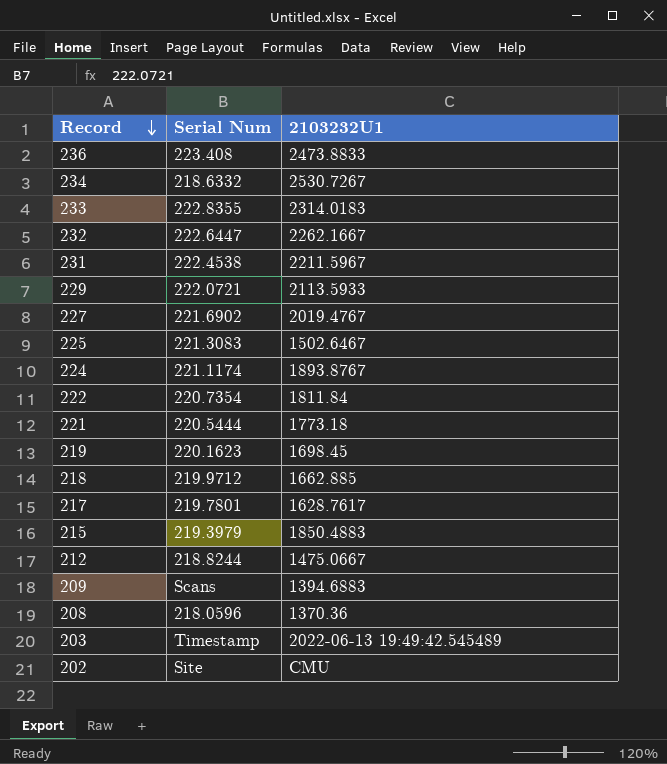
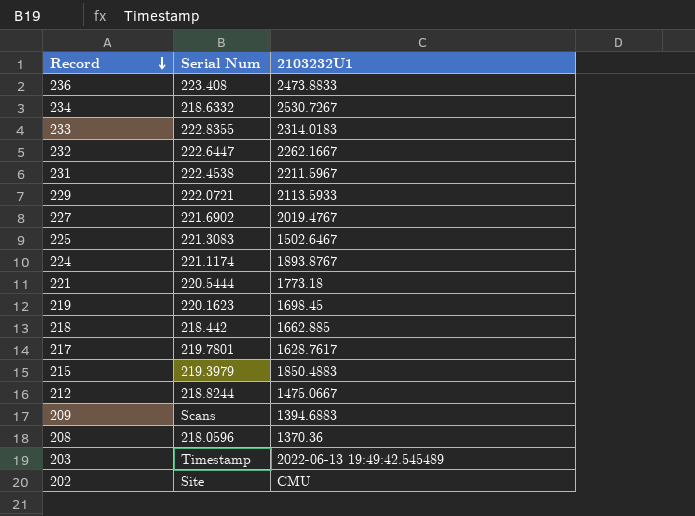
row 222: 220.7354 | 1811.84 -> none
218 | Serial Num: 219.9712 -> 218.442

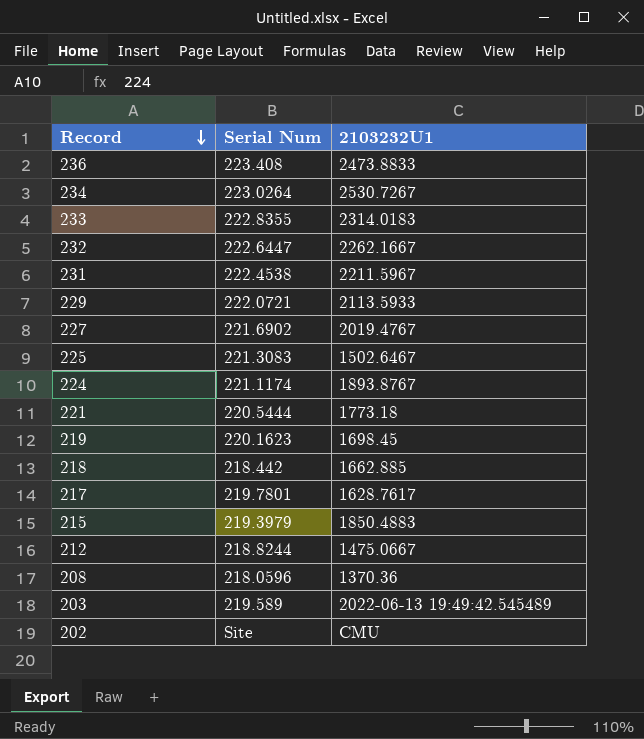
row 209: Scans | 1394.6883 -> none
234 | Serial Num: 218.6332 -> 223.0264
203 | Serial Num: Timestamp -> 219.589

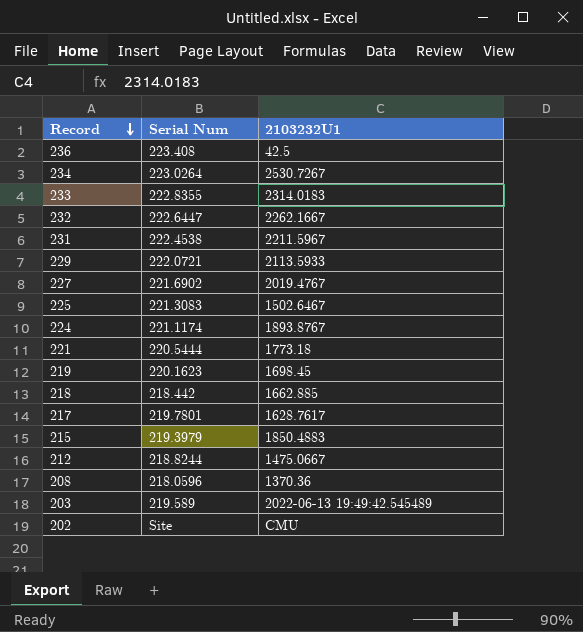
236 | 2103232U1: 2473.8833 -> 42.5

